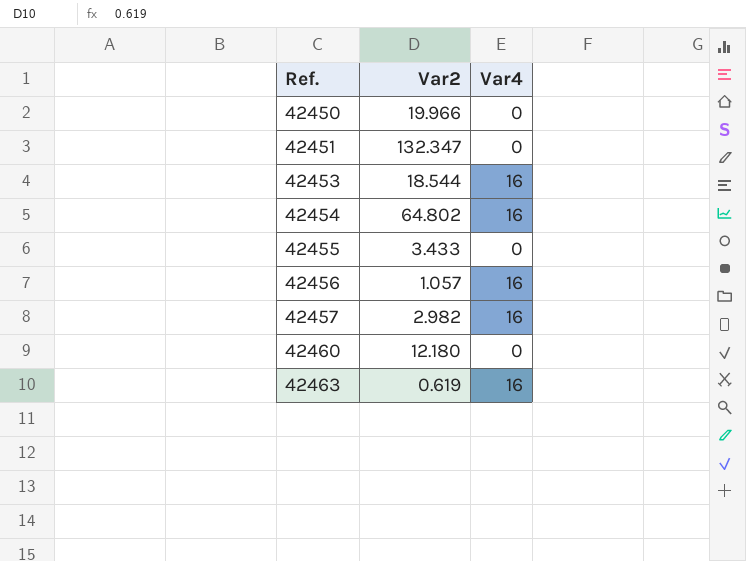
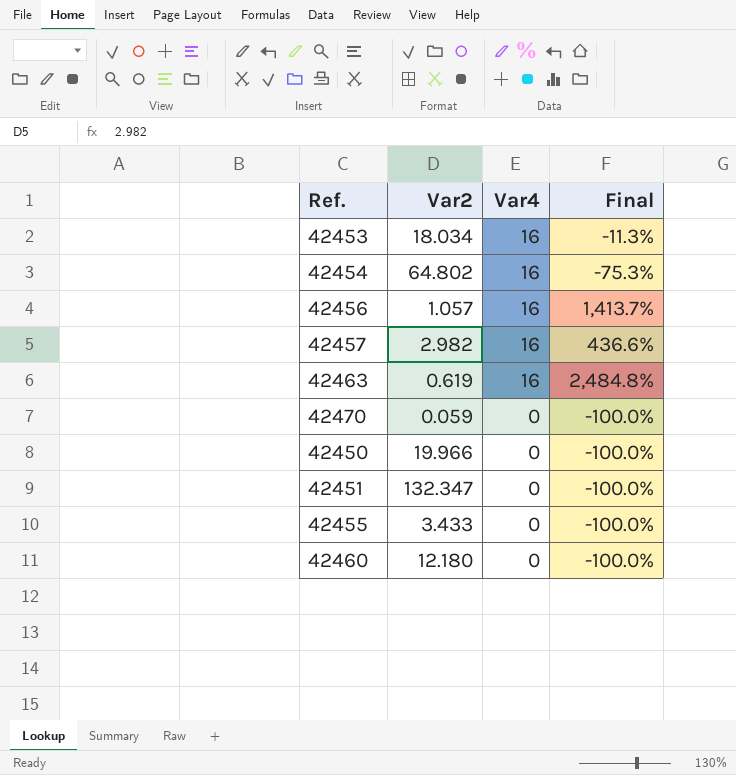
row order: Ref. ascending -> Var4 descending
column Final | formula: none -> ([Var4] - [Var2]) / [Var2]
42453 | Var2: 18.544 -> 18.034
row 42470: none -> 0.059 | 0 | -100.0%

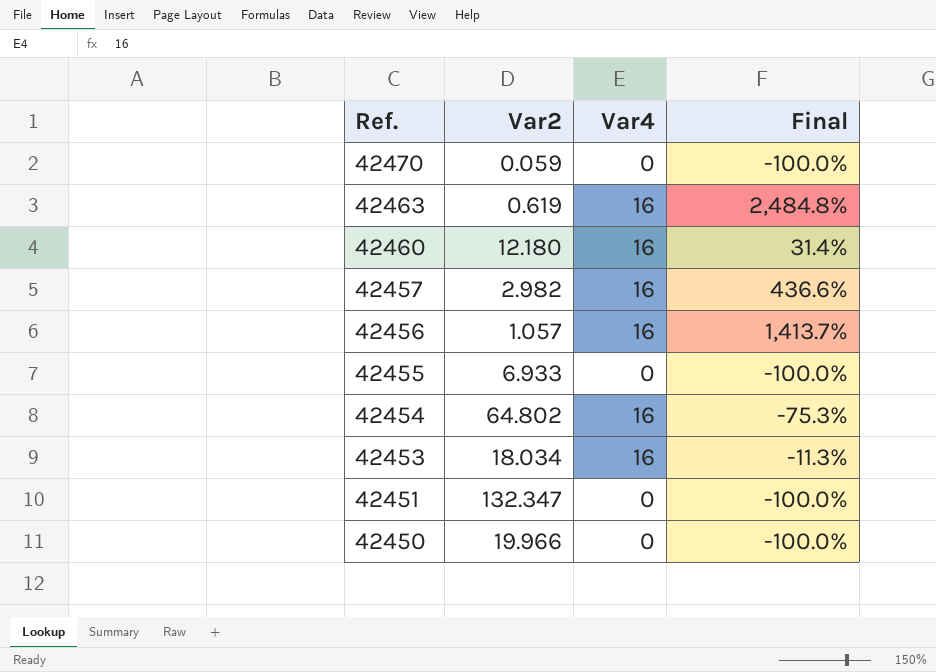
row order: Var4 descending -> Ref. descending
42460 | Var4: 0 -> 16
42460 | Final: -100.0% -> 31.4%
42455 | Var2: 3.433 -> 6.933

